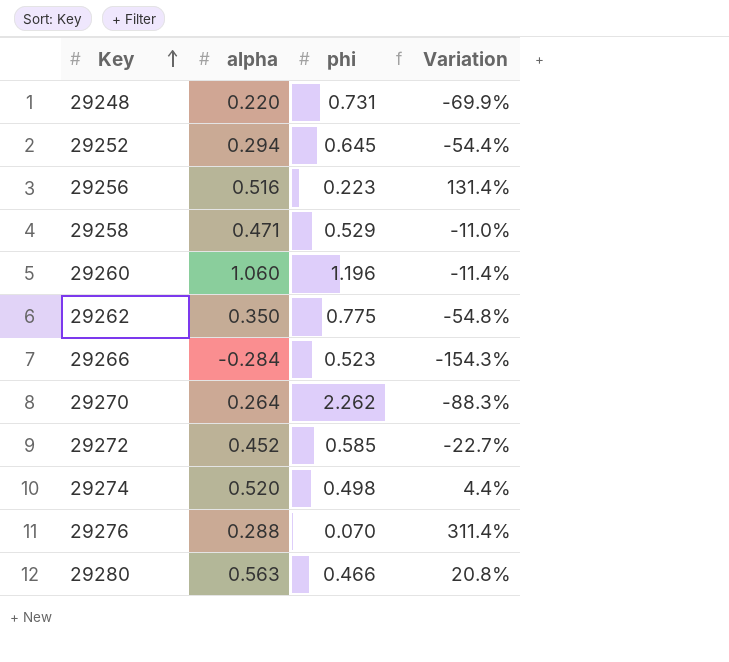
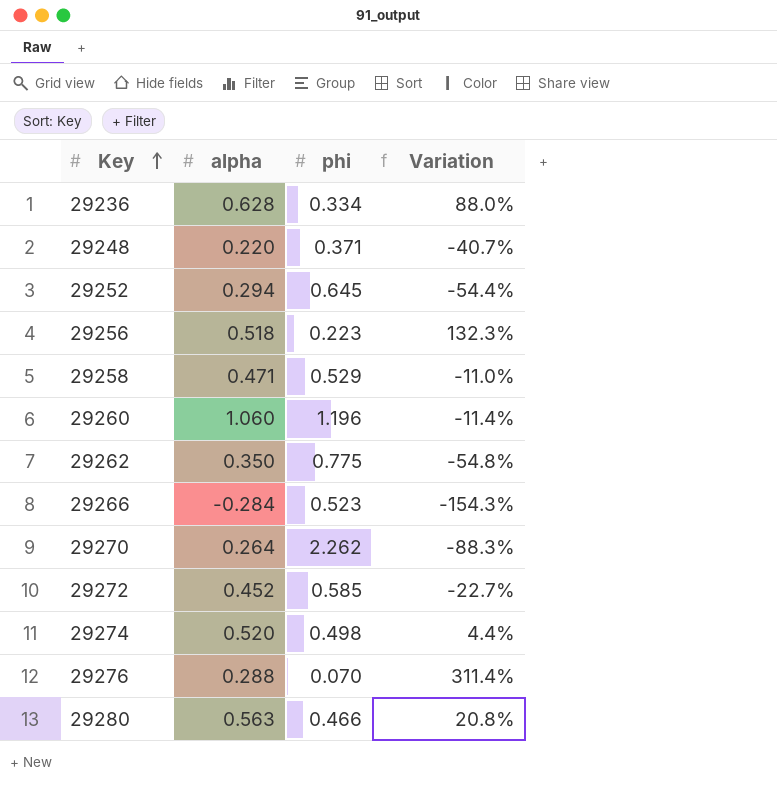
row 29236: none -> 0.628 | 0.334 | 88.0%
29248 | phi: 0.731 -> 0.371
29248 | Variation: -69.9% -> -40.7%
29256 | alpha: 0.516 -> 0.518
29256 | Variation: 131.4% -> 132.3%

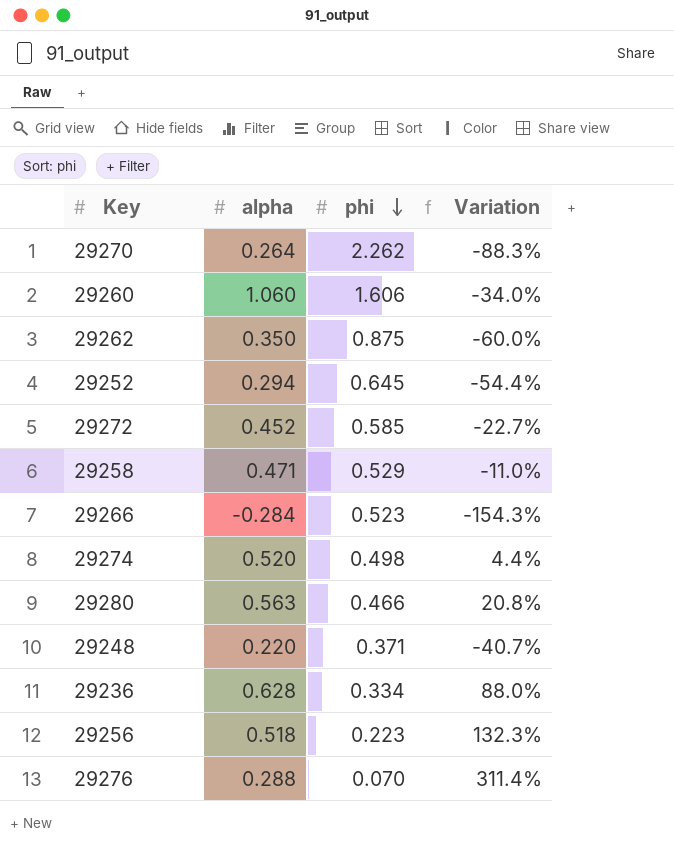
row order: Key ascending -> phi descending
29260 | phi: 1.196 -> 1.606
29260 | Variation: -11.4% -> -34.0%
29262 | phi: 0.775 -> 0.875
29262 | Variation: -54.8% -> -60.0%

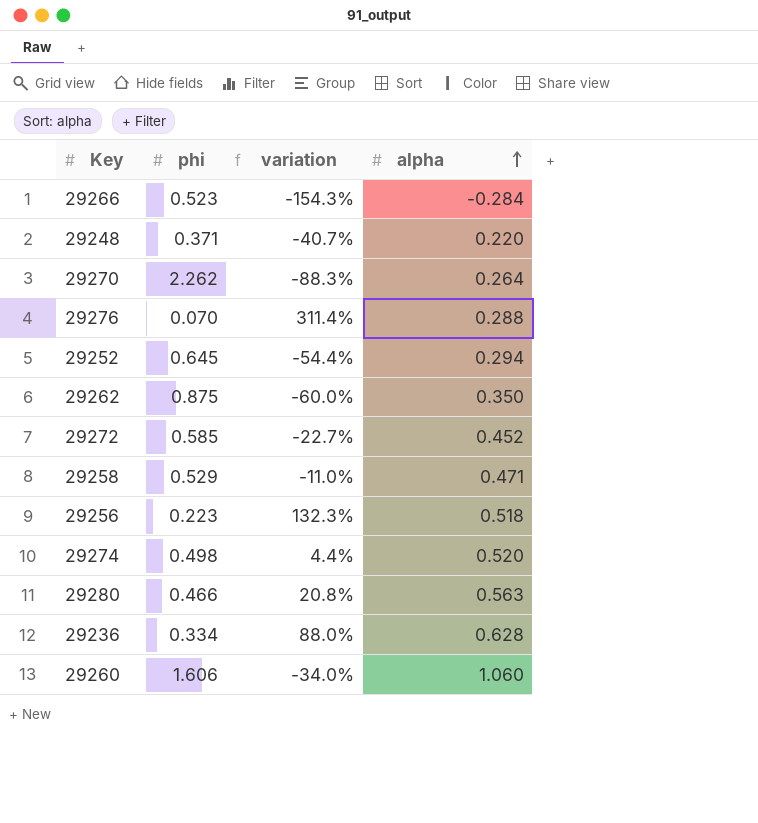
row order: phi descending -> alpha ascending
column name: Variation -> variation
column alpha | position: 2 -> 4

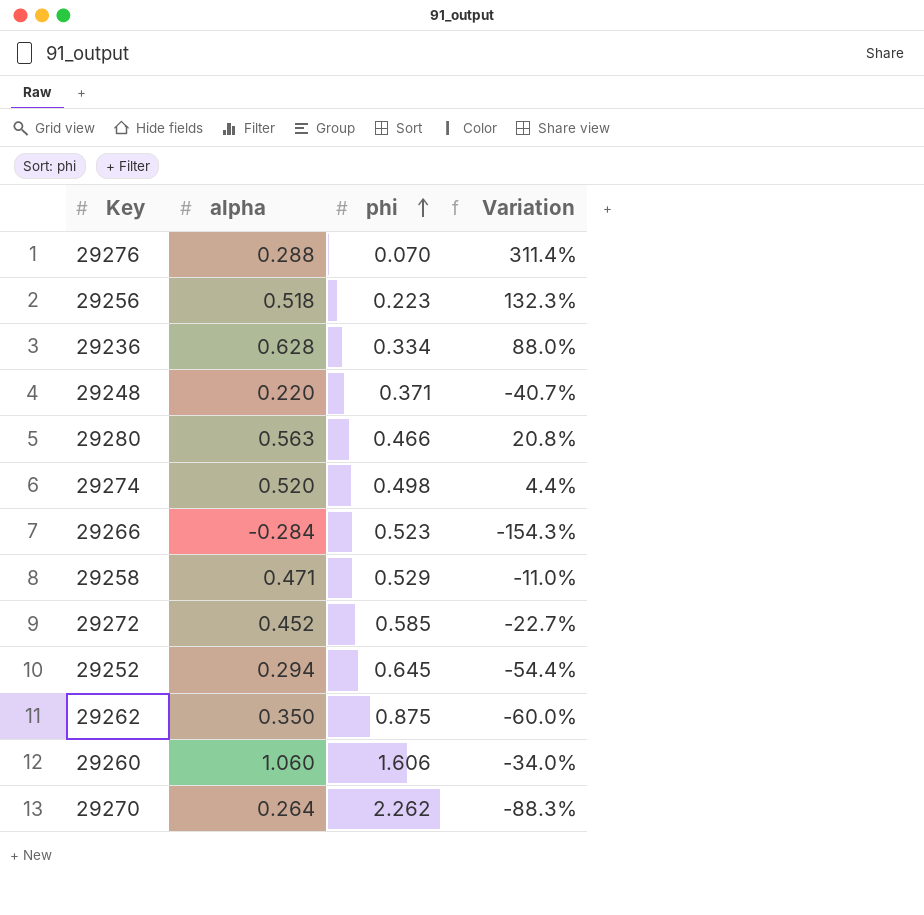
row order: alpha ascending -> phi ascending
column alpha | position: 4 -> 2
column name: variation -> Variation

